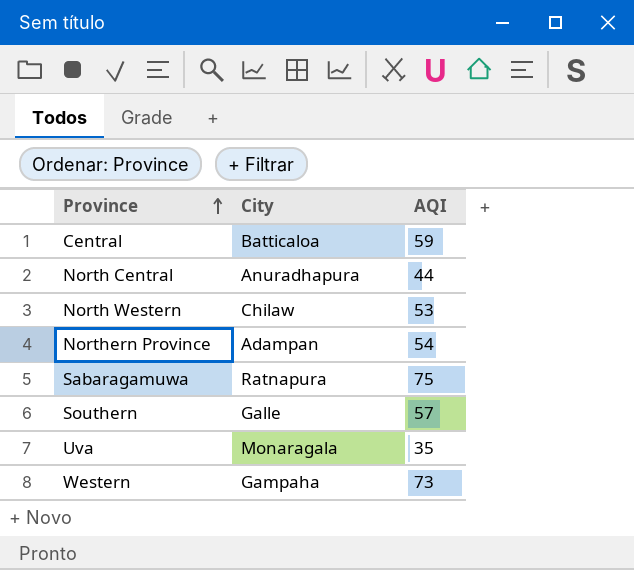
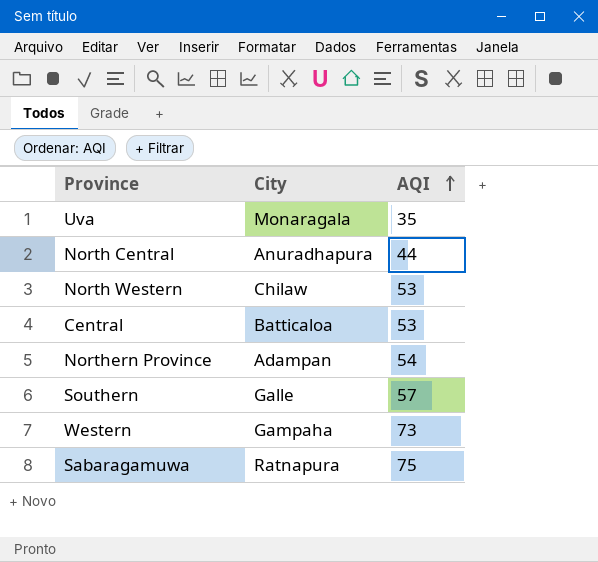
row order: Province ascending -> AQI ascending
Central | AQI: 59 -> 53

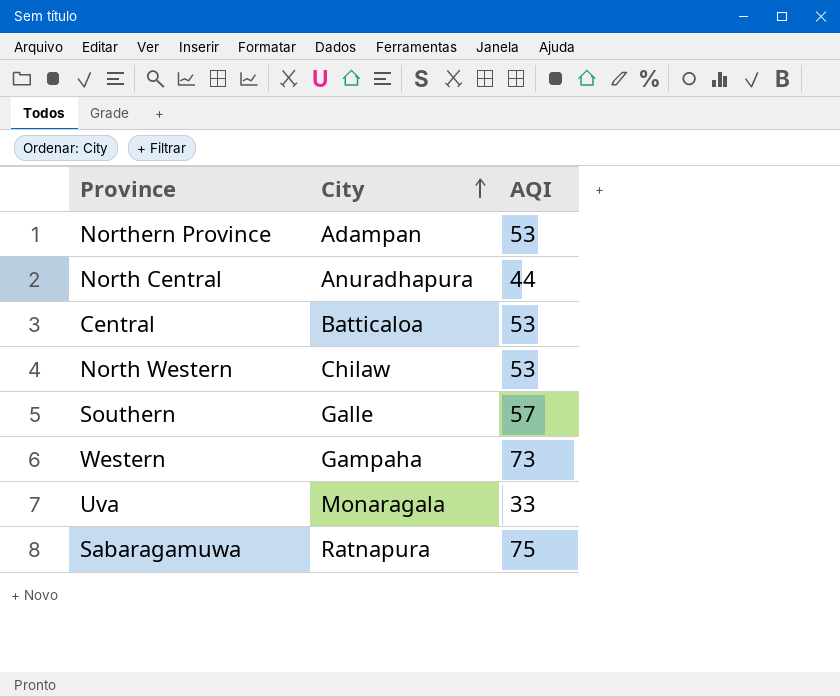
row order: AQI ascending -> City ascending
Northern Province | AQI: 54 -> 53
Uva | AQI: 35 -> 33

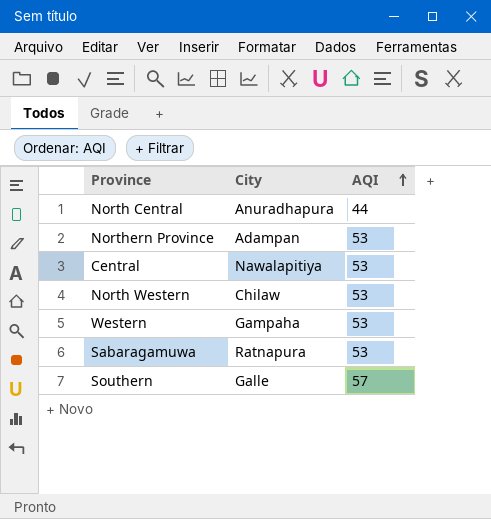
row order: City ascending -> AQI ascending
row Uva: Monaragala | 33 -> none
Central | City: Batticaloa -> Nawalapitiya
Western | AQI: 73 -> 53
Sabaragamuwa | AQI: 75 -> 53

